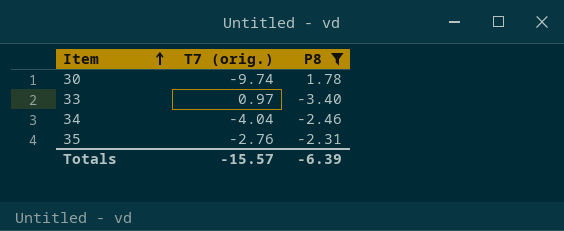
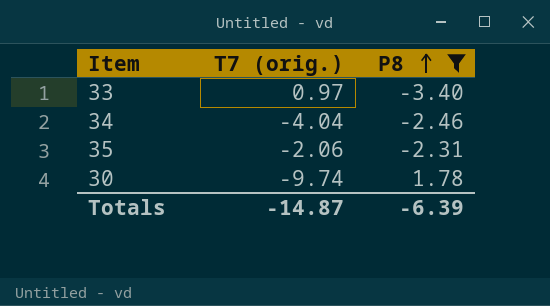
row order: Item ascending -> P8 ascending
35 | T7 (orig.): -2.76 -> -2.06
Totals | T7 (orig.): -15.57 -> -14.87

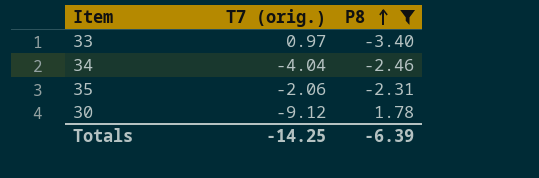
30 | T7 (orig.): -9.74 -> -9.12
Totals | T7 (orig.): -14.87 -> -14.25

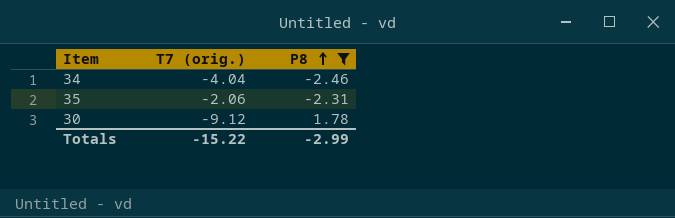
row 33: 0.97 | -3.40 -> none
Totals | T7 (orig.): -14.25 -> -15.22
Totals | P8: -6.39 -> -2.99

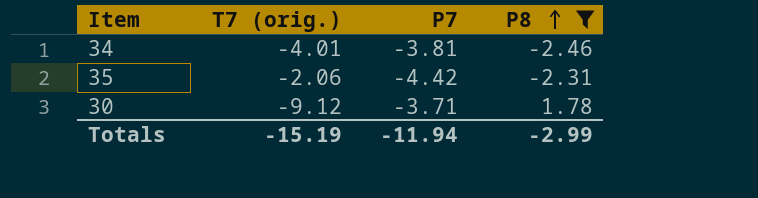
column P7 | position: none -> 3
34 | T7 (orig.): -4.04 -> -4.01
Totals | T7 (orig.): -15.22 -> -15.19

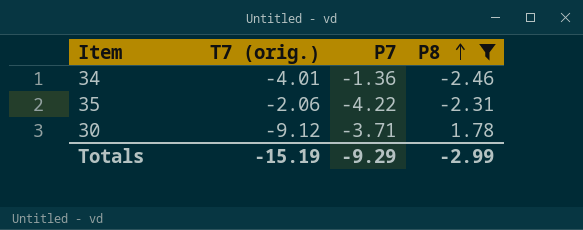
34 | P7: -3.81 -> -1.36
35 | P7: -4.42 -> -4.22
Totals | P7: -11.94 -> -9.29

